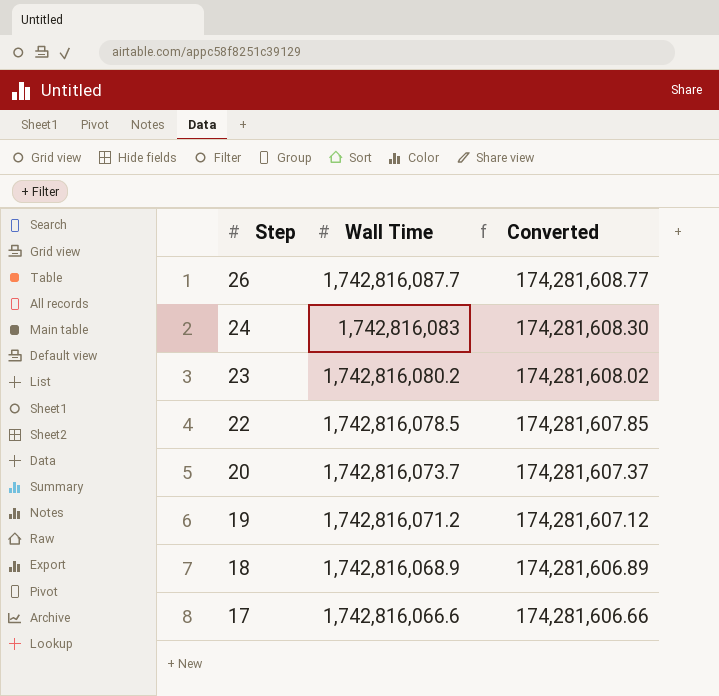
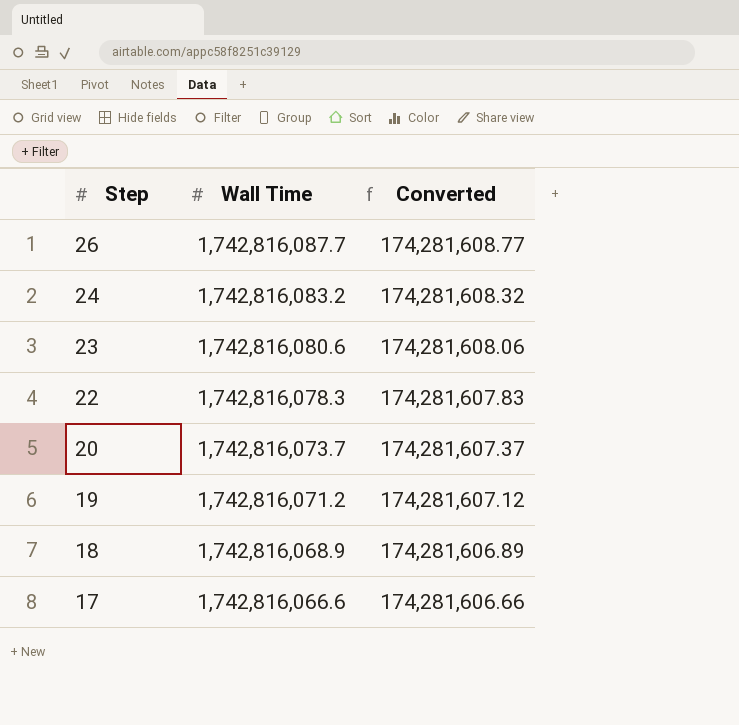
24 | Wall Time: 1,742,816,083 -> 1,742,816,083.2
24 | Converted: 174,281,608.30 -> 174,281,608.32
23 | Wall Time: 1,742,816,080.2 -> 1,742,816,080.6
23 | Converted: 174,281,608.02 -> 174,281,608.06
22 | Wall Time: 1,742,816,078.5 -> 1,742,816,078.3
22 | Converted: 174,281,607.85 -> 174,281,607.83

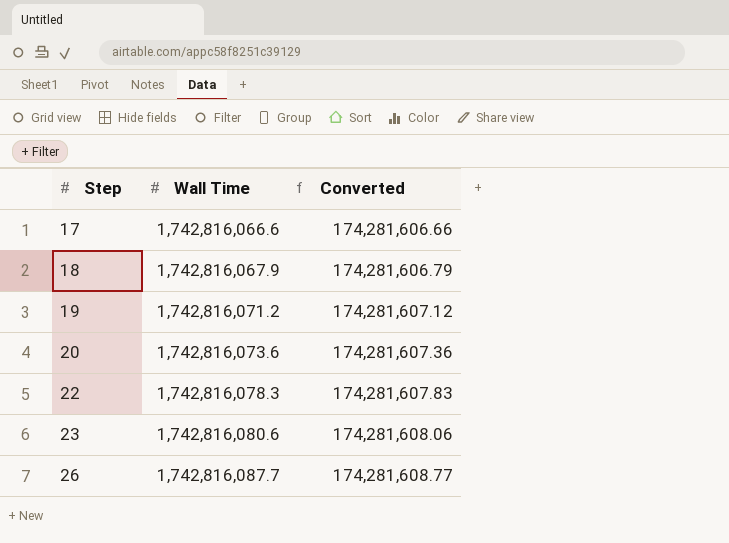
row order: Step descending -> Step ascending
row 24: 1,742,816,083.2 | 174,281,608.32 -> none
18 | Wall Time: 1,742,816,068.9 -> 1,742,816,067.9
18 | Converted: 174,281,606.89 -> 174,281,606.79
20 | Wall Time: 1,742,816,073.7 -> 1,742,816,073.6
20 | Converted: 174,281,607.37 -> 174,281,607.36

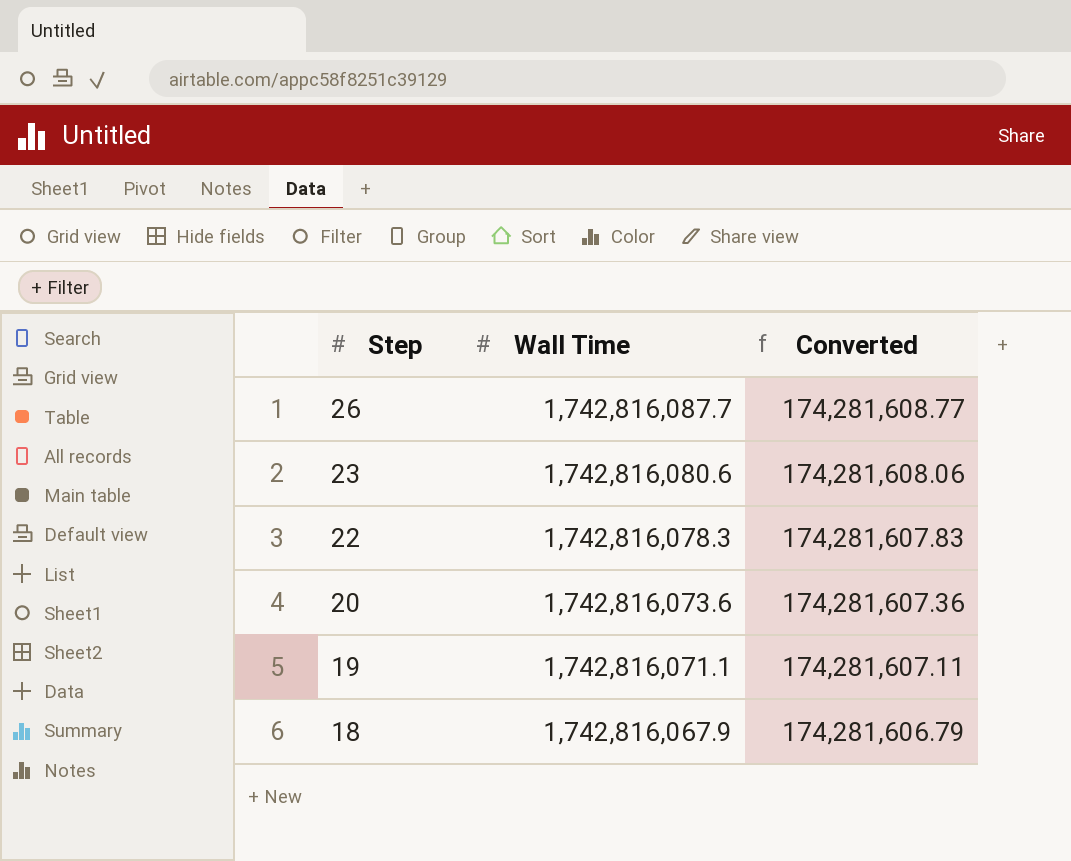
row order: Step ascending -> Step descending
row 17: 1,742,816,066.6 | 174,281,606.66 -> none
19 | Wall Time: 1,742,816,071.2 -> 1,742,816,071.1
19 | Converted: 174,281,607.12 -> 174,281,607.11

